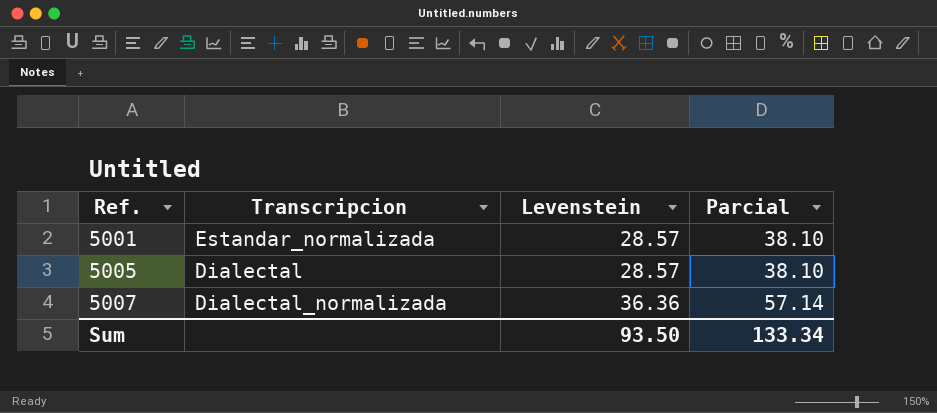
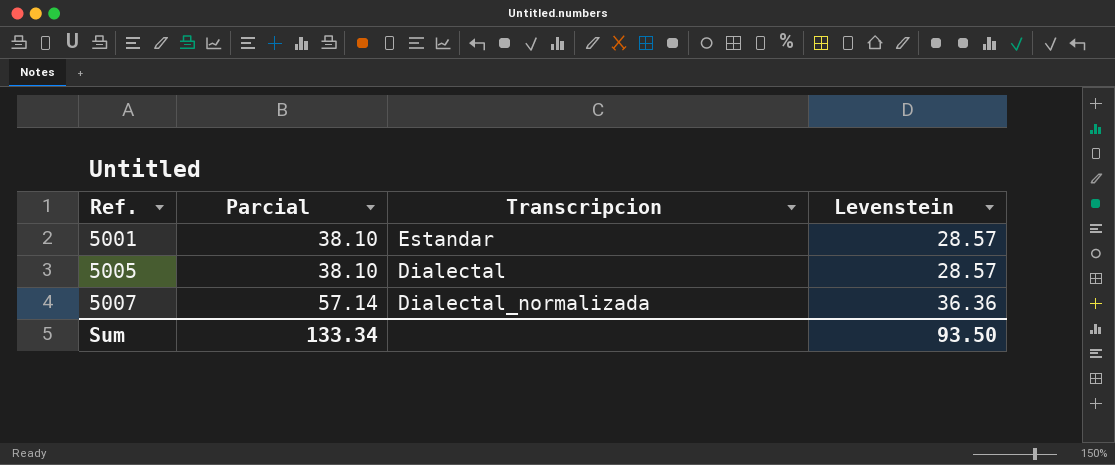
column Parcial | position: 4 -> 2
5001 | Transcripcion: Estandar_normalizada -> Estandar

